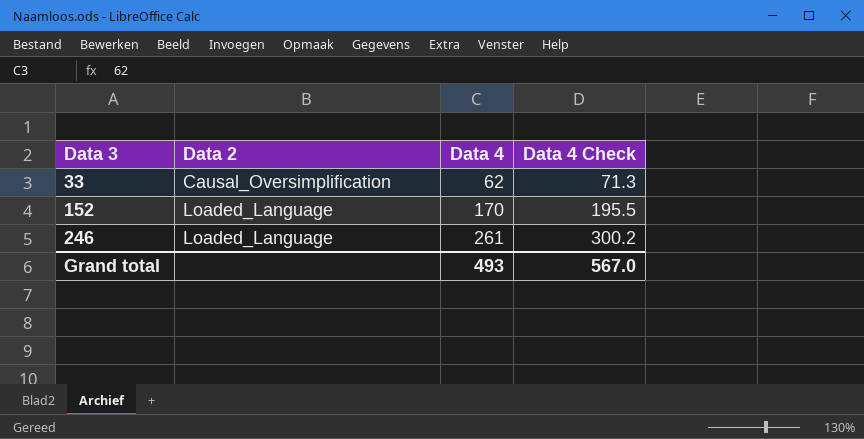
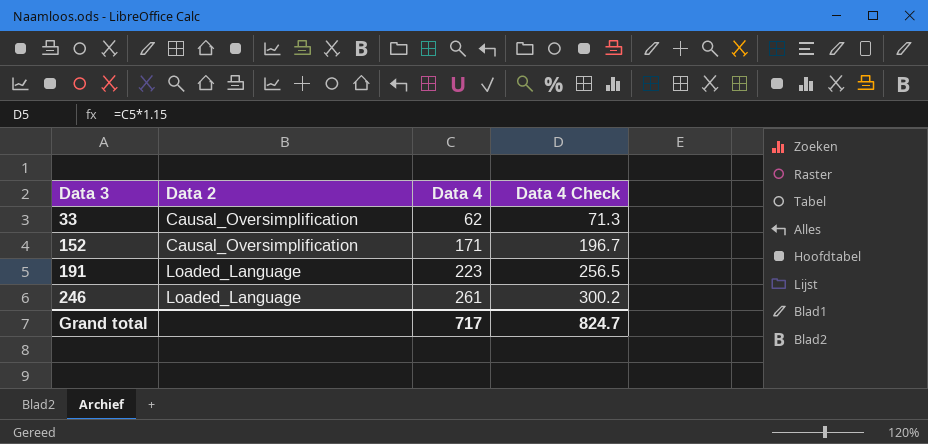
152 | Data 2: Loaded_Language -> Causal_Oversimplification
152 | Data 4: 170 -> 171
152 | Data 4 Check: 195.5 -> 196.7
row 191: none -> Loaded_Language | 223 | 256.5
Grand total | Data 4: 493 -> 717
Grand total | Data 4 Check: 567.0 -> 824.7

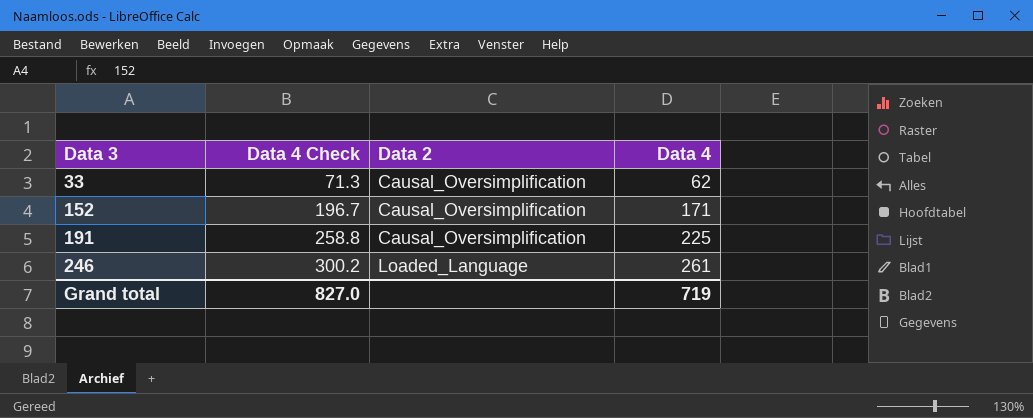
column Data 4 Check | position: 4 -> 2
191 | Data 4 Check: 256.5 -> 258.8
191 | Data 2: Loaded_Language -> Causal_Oversimplification
191 | Data 4: 223 -> 225
Grand total | Data 4 Check: 824.7 -> 827.0
Grand total | Data 4: 717 -> 719

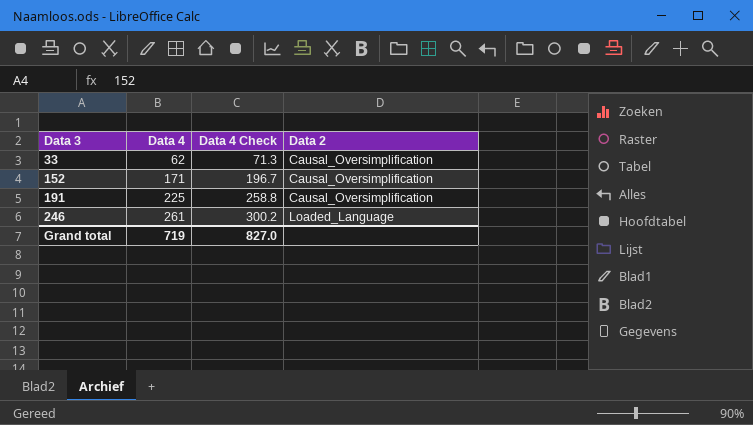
column Data 4 | position: 4 -> 2

